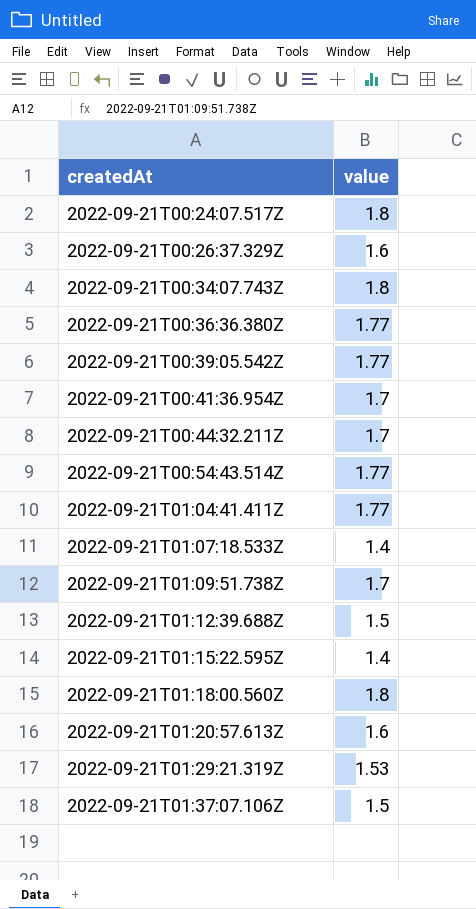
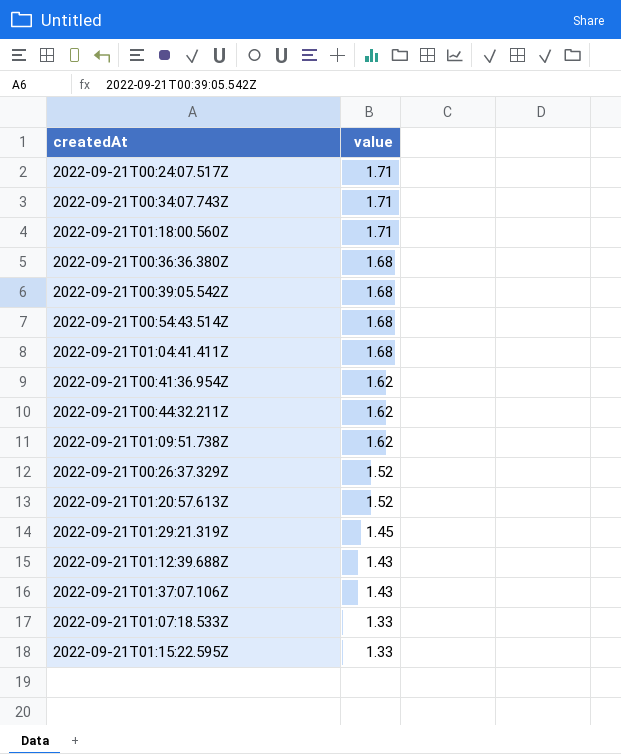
row order: createdAt ascending -> value descending
2022-09-21T00:24:07.517Z | value: 1.8 -> 1.71
2022-09-21T00:34:07.743Z | value: 1.8 -> 1.71
2022-09-21T01:18:00.560Z | value: 1.8 -> 1.71
2022-09-21T00:36:36.380Z | value: 1.77 -> 1.68
2022-09-21T00:39:05.542Z | value: 1.77 -> 1.68
2022-09-21T00:54:43.514Z | value: 1.77 -> 1.68
2022-09-21T01:04:41.411Z | value: 1.77 -> 1.68
2022-09-21T00:41:36.954Z | value: 1.7 -> 1.62
2022-09-21T00:44:32.211Z | value: 1.7 -> 1.62
2022-09-21T01:09:51.738Z | value: 1.7 -> 1.62
2022-09-21T00:26:37.329Z | value: 1.6 -> 1.52
2022-09-21T01:20:57.613Z | value: 1.6 -> 1.52
2022-09-21T01:29:21.319Z | value: 1.53 -> 1.45
2022-09-21T01:12:39.688Z | value: 1.5 -> 1.43
2022-09-21T01:37:07.106Z | value: 1.5 -> 1.43
2022-09-21T01:07:18.533Z | value: 1.4 -> 1.33
2022-09-21T01:15:22.595Z | value: 1.4 -> 1.33

